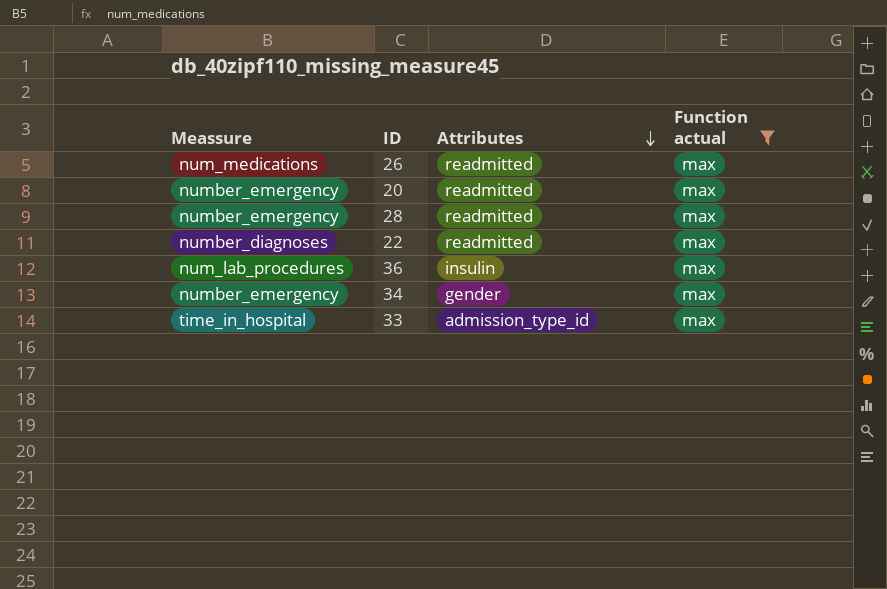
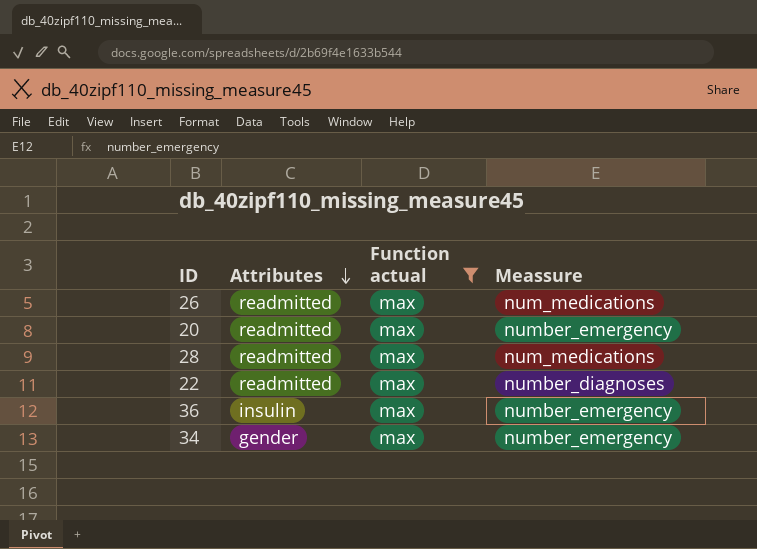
column Meassure | position: 1 -> 4
row 33: time_in_hospital | admission_type_id | max -> none
28 | Meassure: number_emergency -> num_medications
36 | Meassure: num_lab_procedures -> number_emergency

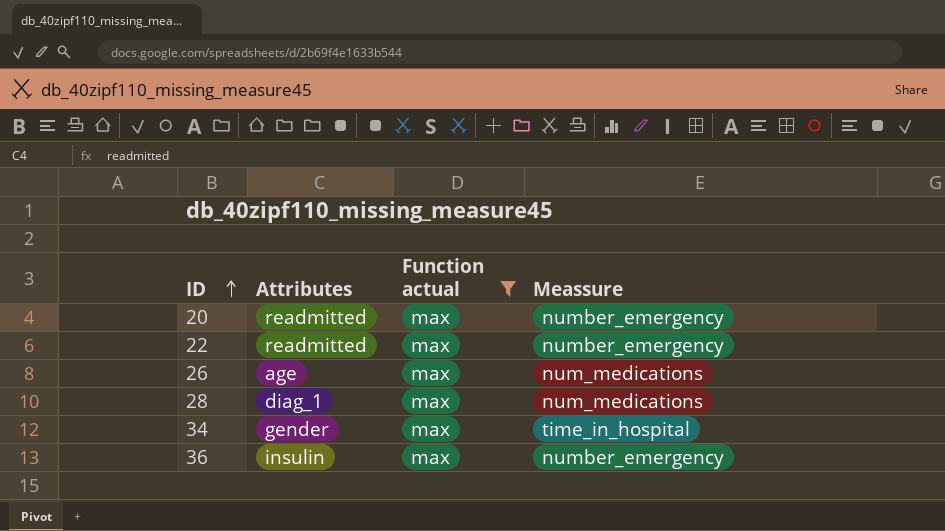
row order: Attributes descending -> ID ascending
22 | Meassure: number_diagnoses -> number_emergency
26 | Attributes: readmitted -> age
28 | Attributes: readmitted -> diag_1
34 | Meassure: number_emergency -> time_in_hospital

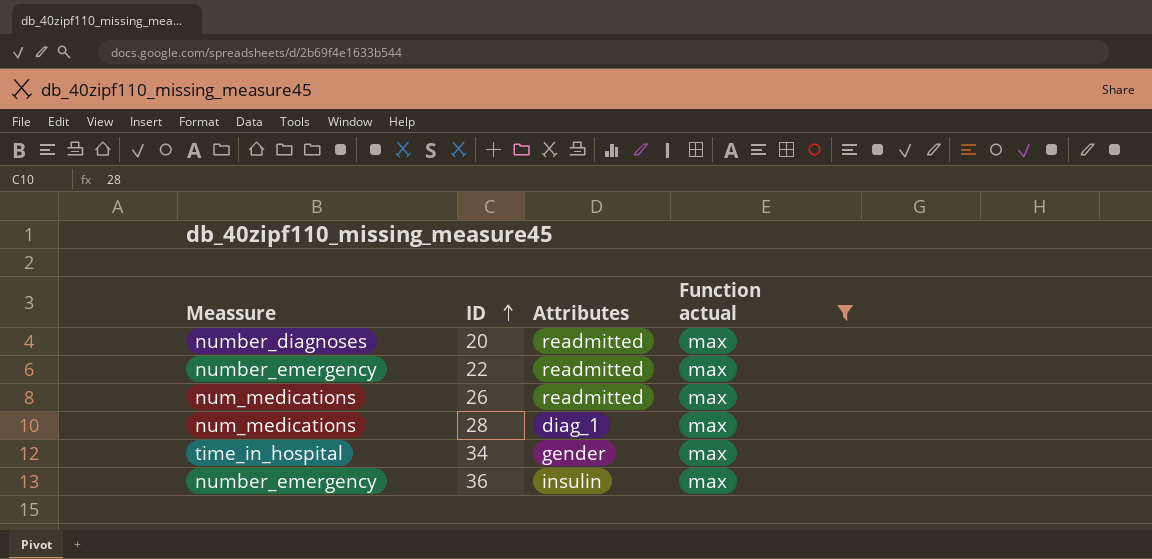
column Meassure | position: 4 -> 1
20 | Meassure: number_emergency -> number_diagnoses
26 | Attributes: age -> readmitted

